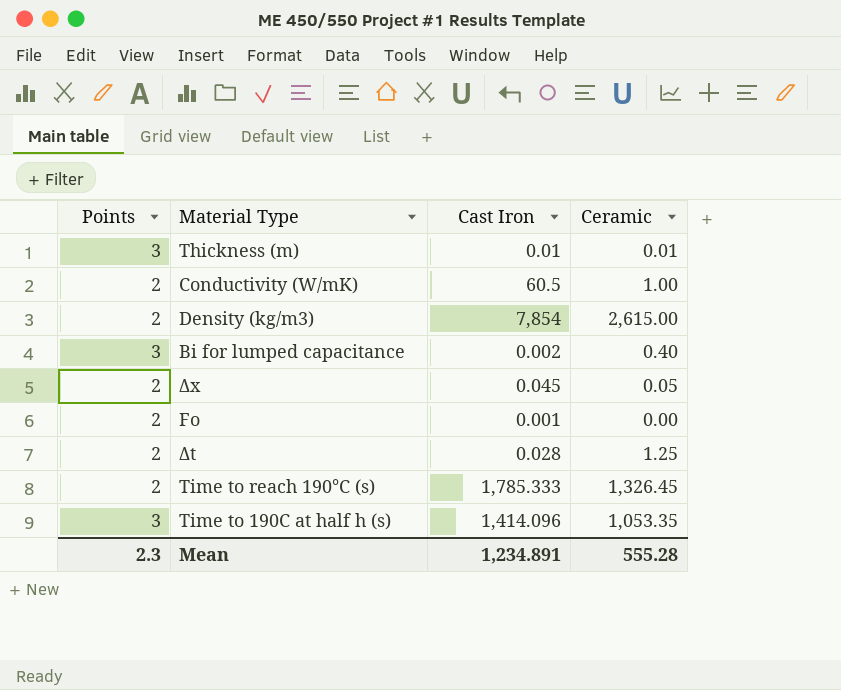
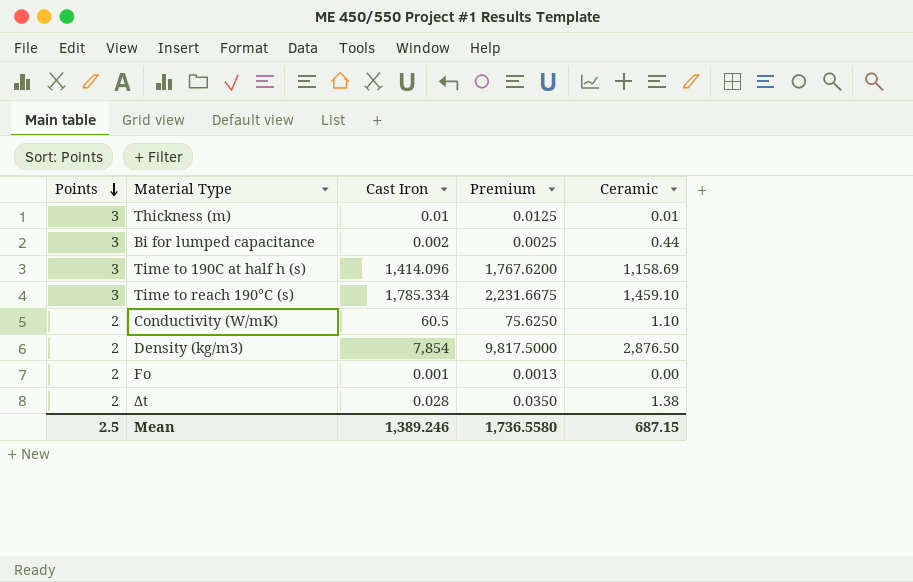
row order: none -> Points descending
column Premium | formula: none -> [Cast Iron] * 1.25
row Δx: 2 | 0.045 | 0.05 -> none
Bi for lumped capacitance | Ceramic: 0.40 -> 0.44
Time to 190C at half h (s) | Ceramic: 1,053.35 -> 1,158.69
Time to reach 190°C (s) | Points: 2 -> 3
Time to reach 190°C (s) | Cast Iron: 1,785.333 -> 1,785.334
Time to reach 190°C (s) | Ceramic: 1,326.45 -> 1,459.10
Conductivity (W/mK) | Ceramic: 1.00 -> 1.10
Density (kg/m3) | Ceramic: 2,615.00 -> 2,876.50
Δt | Ceramic: 1.25 -> 1.38
Mean | Points: 2.3 -> 2.5
Mean | Cast Iron: 1,234.891 -> 1,389.246
Mean | Ceramic: 555.28 -> 687.15

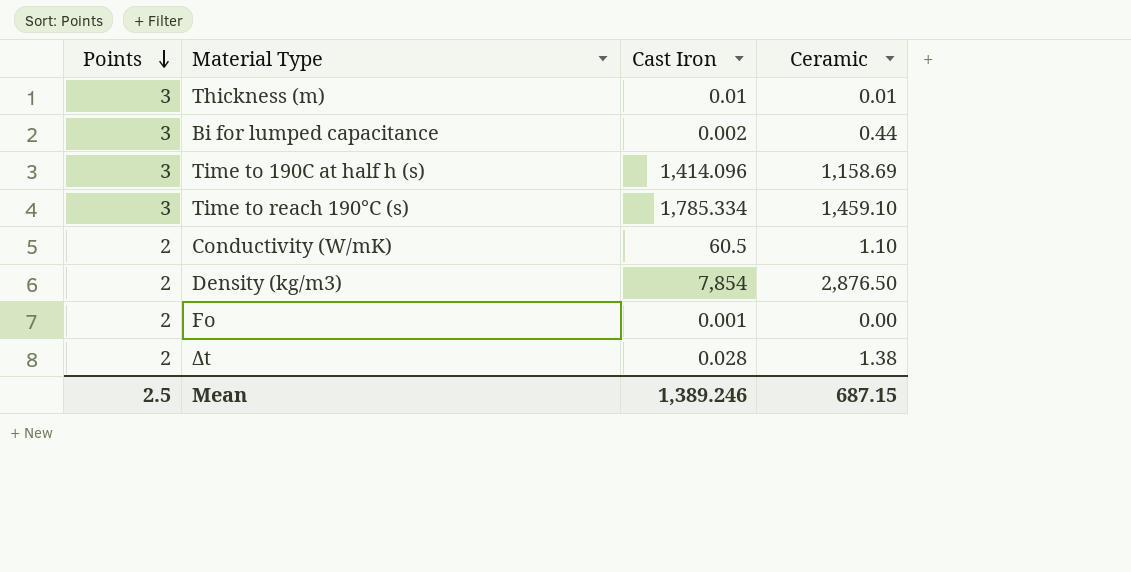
column Premium | formula: [Cast Iron] * 1.25 -> none

